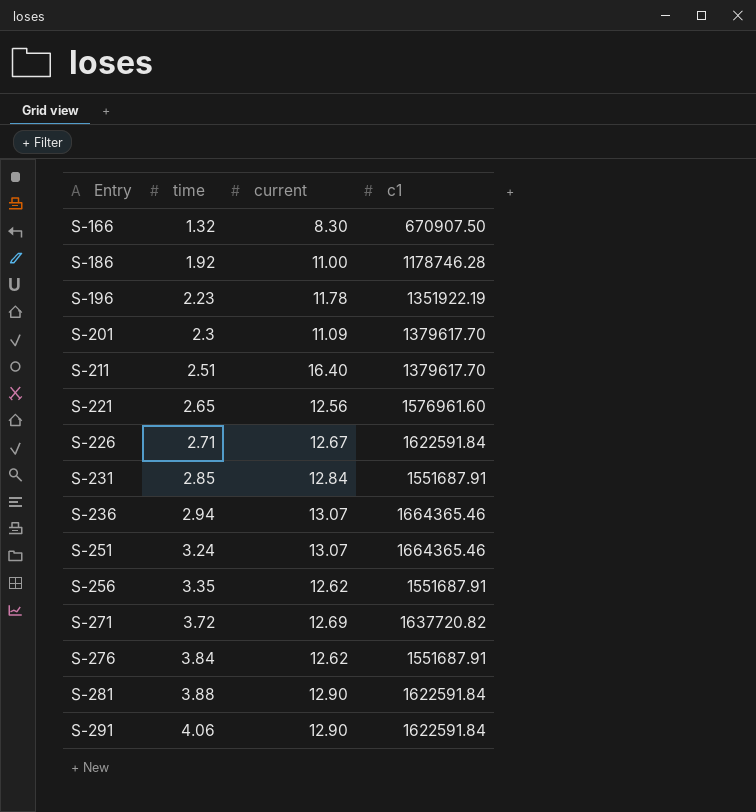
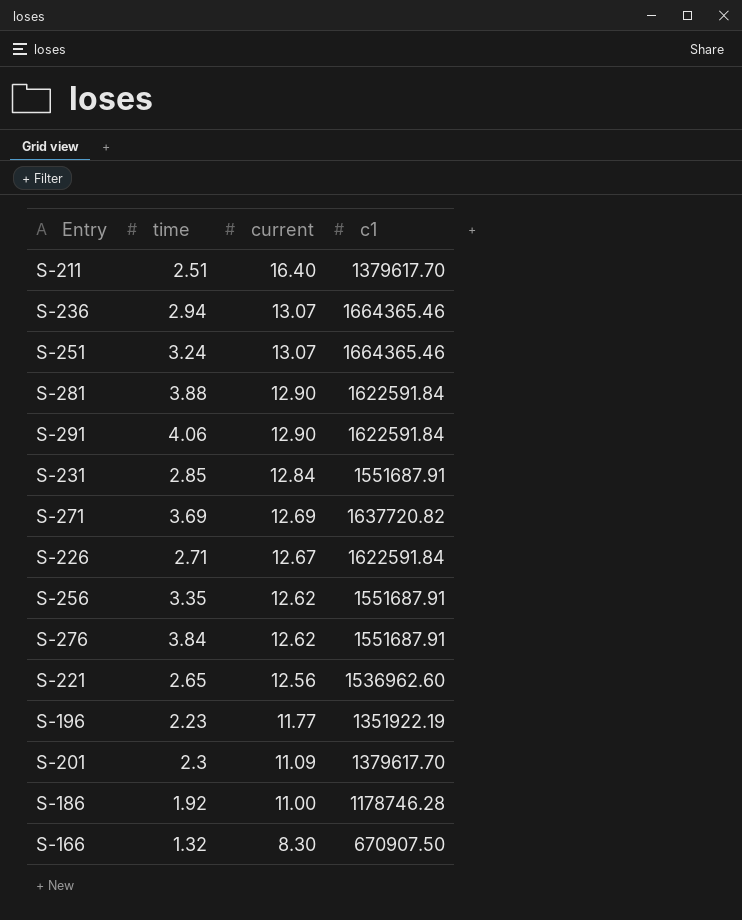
row order: Entry ascending -> current descending
S-271 | time: 3.72 -> 3.69
S-221 | c1: 1576961.60 -> 1536962.60
S-196 | current: 11.78 -> 11.77

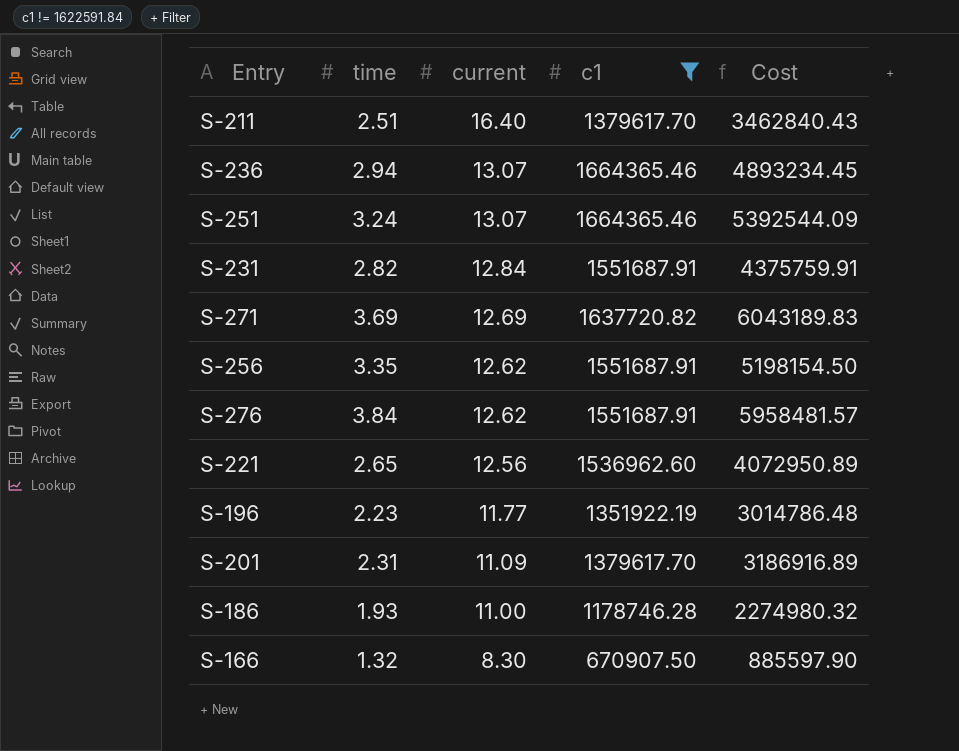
filter: none -> c1 != 1622591.84
column Cost | formula: none -> [time] * [c1]
S-231 | time: 2.85 -> 2.82
S-201 | time: 2.3 -> 2.31
S-186 | time: 1.92 -> 1.93

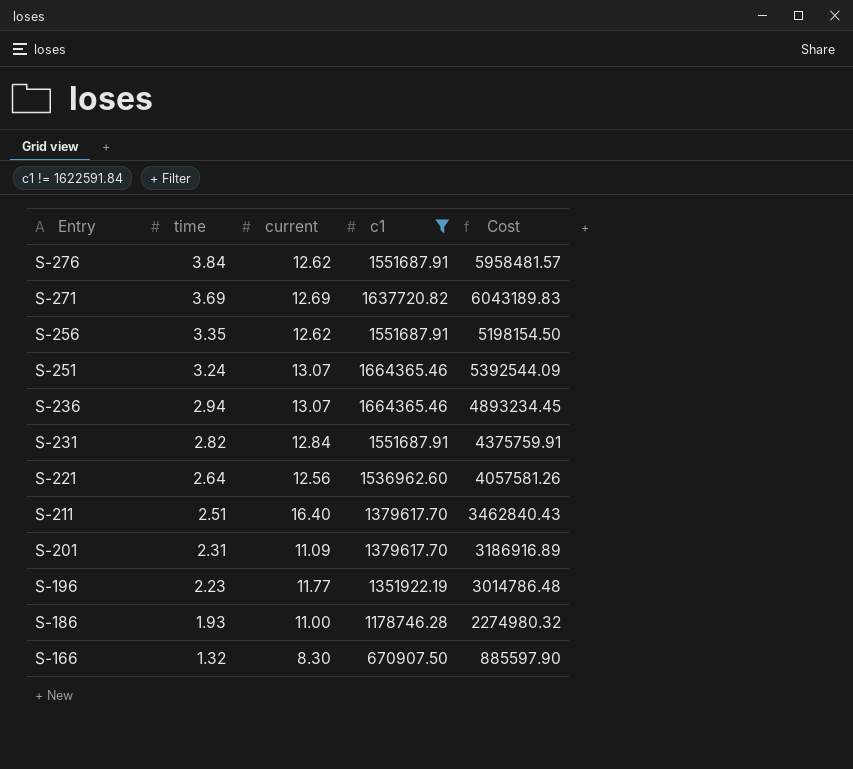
row order: current descending -> Entry descending
S-221 | time: 2.65 -> 2.64
S-221 | Cost: 4072950.89 -> 4057581.26

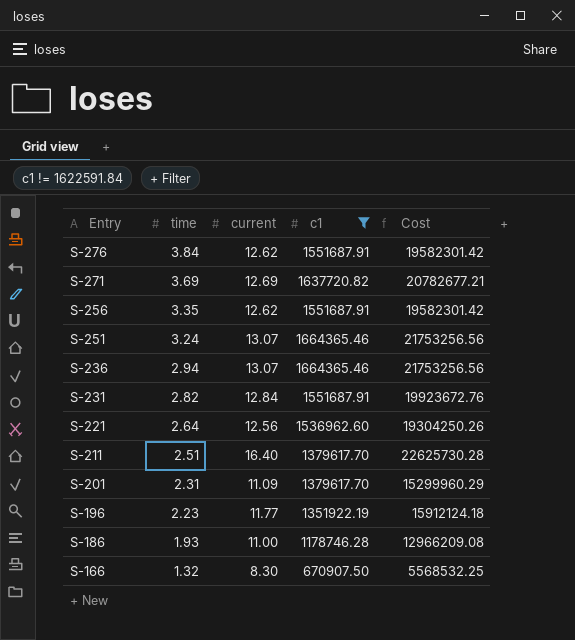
column Cost | formula: [time] * [c1] -> [current] * [c1]

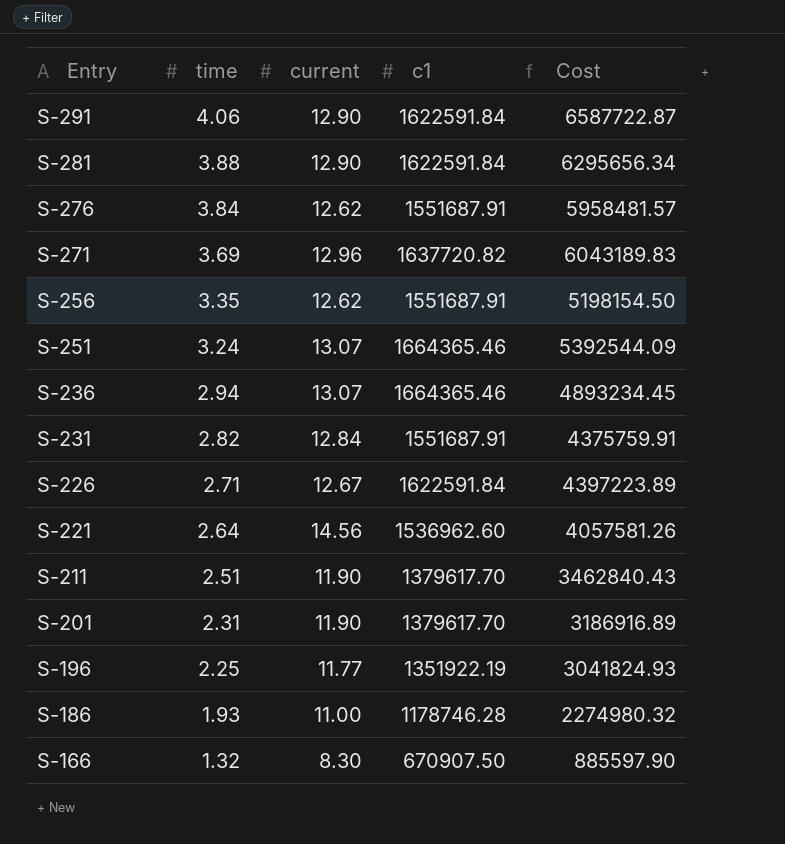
filter: c1 != 1622591.84 -> none
column Cost | formula: [current] * [c1] -> [time] * [c1]
S-271 | current: 12.69 -> 12.96
S-221 | current: 12.56 -> 14.56
S-211 | current: 16.40 -> 11.90
S-201 | current: 11.09 -> 11.90
S-196 | time: 2.23 -> 2.25

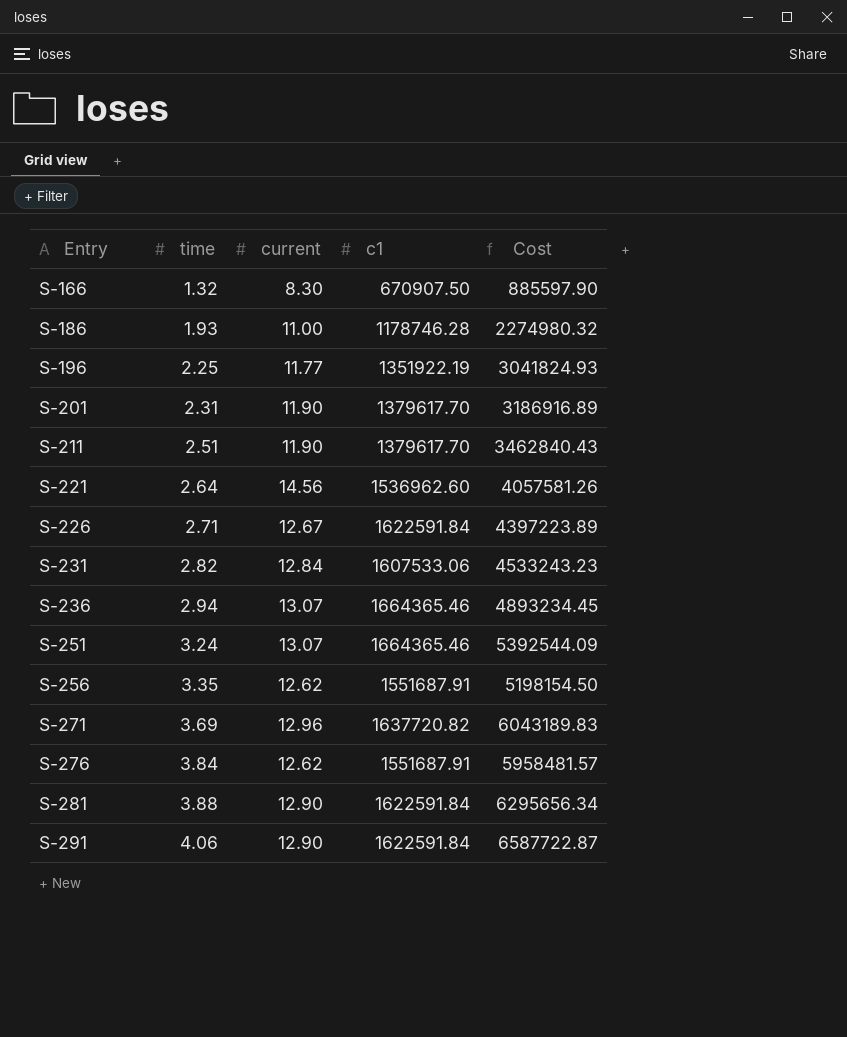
row order: Entry descending -> Entry ascending
S-231 | c1: 1551687.91 -> 1607533.06
S-231 | Cost: 4375759.91 -> 4533243.23

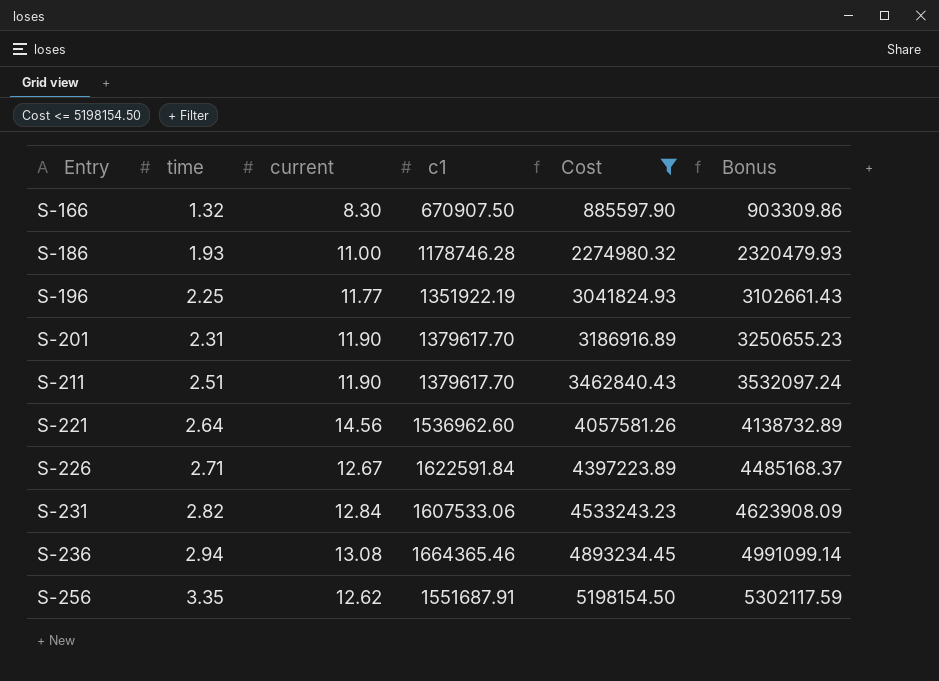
filter: none -> Cost <= 5198154.50
column Bonus | formula: none -> [Cost] * 1.02
S-236 | current: 13.07 -> 13.08

